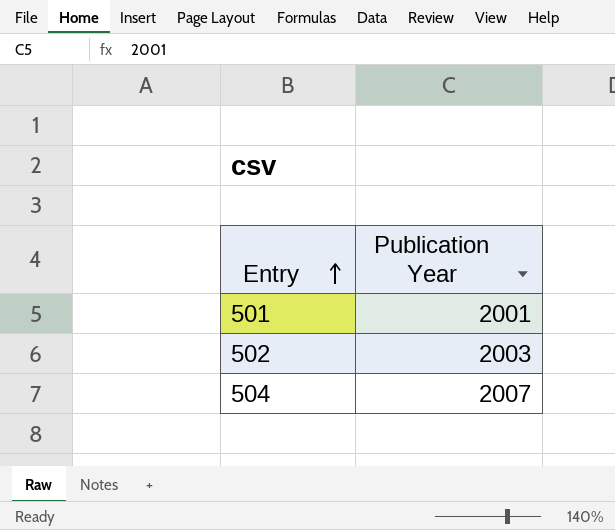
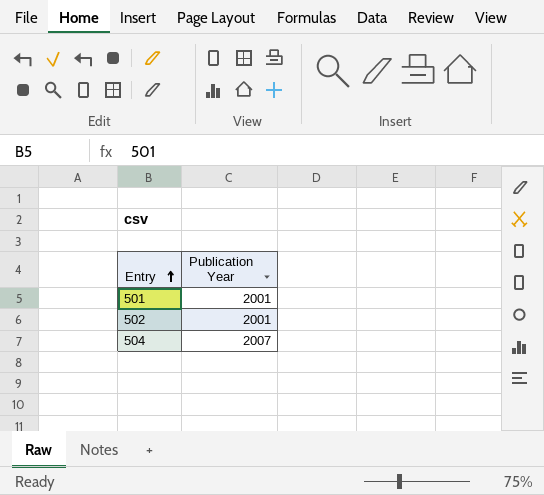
502 | Publication Year: 2003 -> 2001

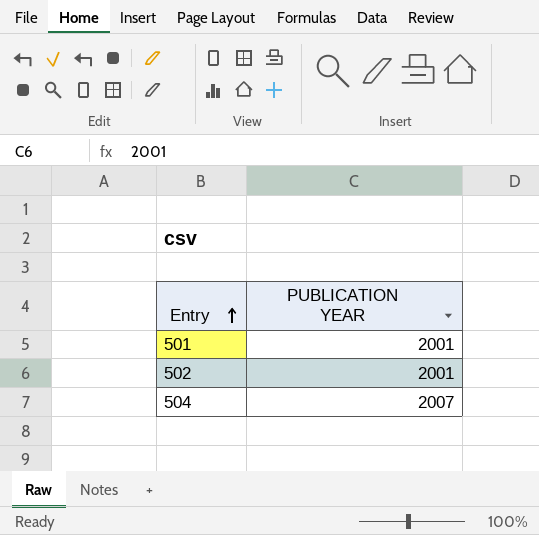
column name: Publication Year -> PUBLICATION YEAR

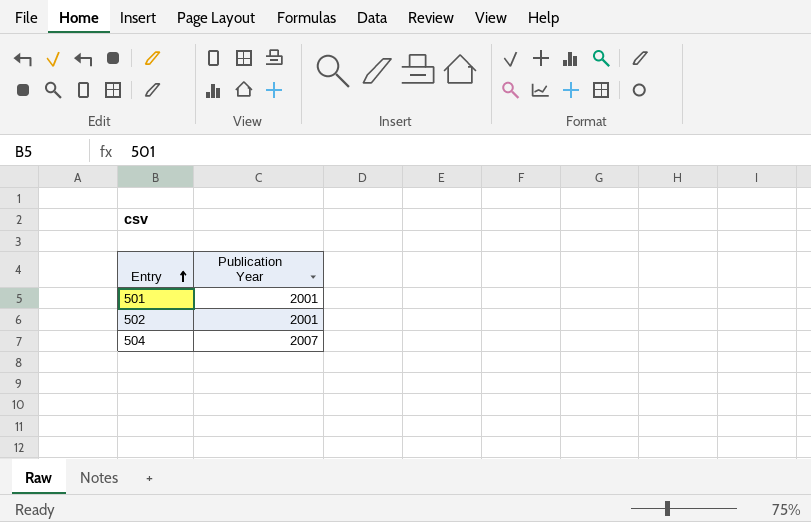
column name: PUBLICATION YEAR -> Publication Year

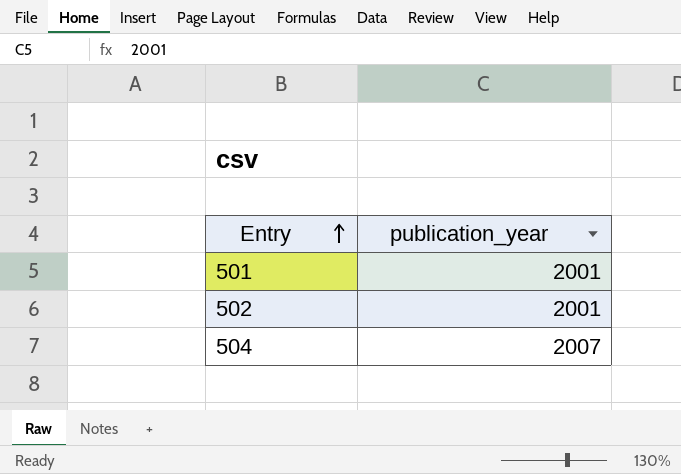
column name: Publication Year -> publication_year

